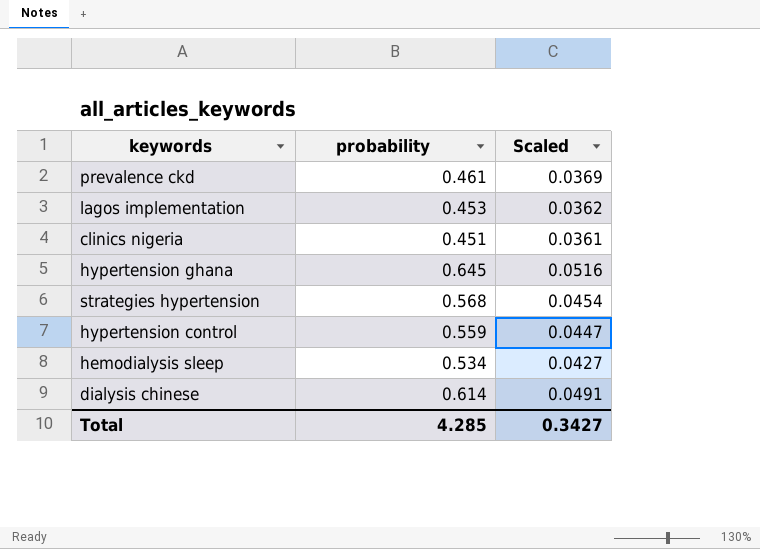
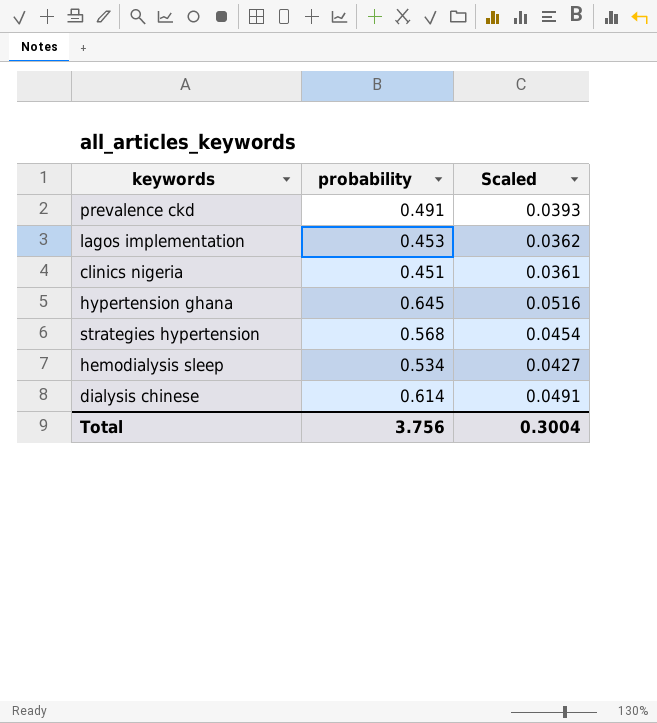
row hypertension control: 0.559 | 0.0447 -> none
prevalence ckd | probability: 0.461 -> 0.491
prevalence ckd | Scaled: 0.0369 -> 0.0393
Total | probability: 4.285 -> 3.756
Total | Scaled: 0.3427 -> 0.3004

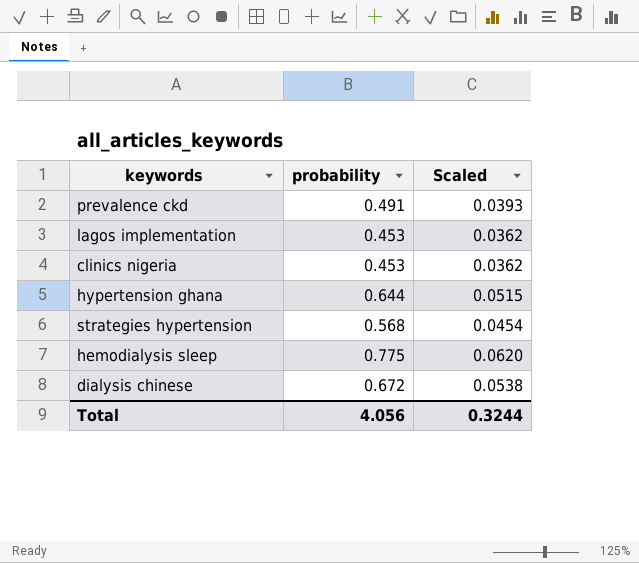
clinics nigeria | probability: 0.451 -> 0.453
clinics nigeria | Scaled: 0.0361 -> 0.0362
hypertension ghana | probability: 0.645 -> 0.644
hypertension ghana | Scaled: 0.0516 -> 0.0515
hemodialysis sleep | probability: 0.534 -> 0.775
hemodialysis sleep | Scaled: 0.0427 -> 0.0620
dialysis chinese | probability: 0.614 -> 0.672
dialysis chinese | Scaled: 0.0491 -> 0.0538
Total | probability: 3.756 -> 4.056
Total | Scaled: 0.3004 -> 0.3244

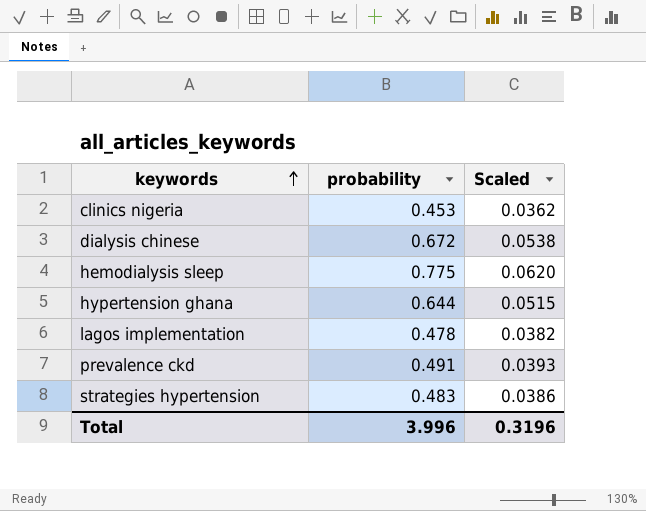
row order: none -> keywords ascending
lagos implementation | probability: 0.453 -> 0.478
lagos implementation | Scaled: 0.0362 -> 0.0382
strategies hypertension | probability: 0.568 -> 0.483
strategies hypertension | Scaled: 0.0454 -> 0.0386
Total | probability: 4.056 -> 3.996
Total | Scaled: 0.3244 -> 0.3196

